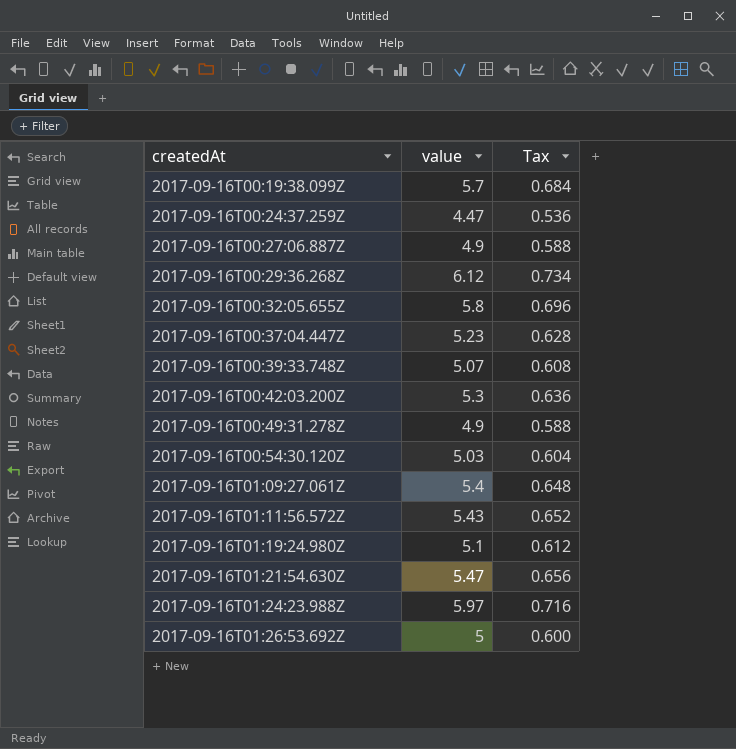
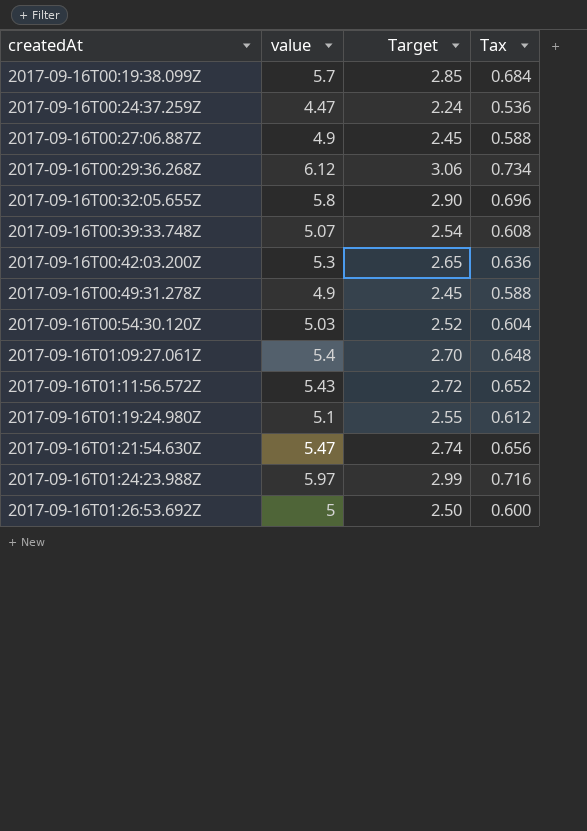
column Target | formula: none -> [value] * 0.5
row 2017-09-16T00:37:04.447Z: 5.23 | 0.628 -> none

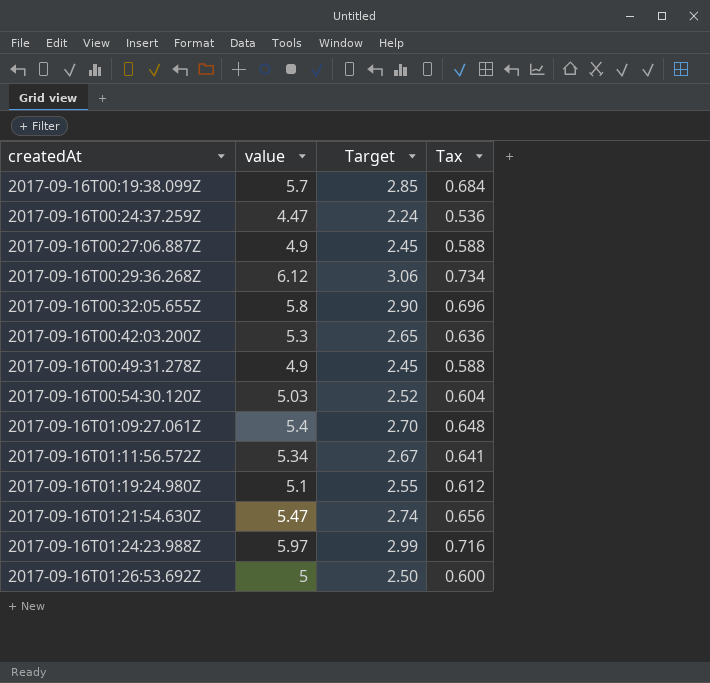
row 2017-09-16T00:39:33.748Z: 5.07 | 2.54 | 0.608 -> none
2017-09-16T01:11:56.572Z | value: 5.43 -> 5.34
2017-09-16T01:11:56.572Z | Target: 2.72 -> 2.67
2017-09-16T01:11:56.572Z | Tax: 0.652 -> 0.641

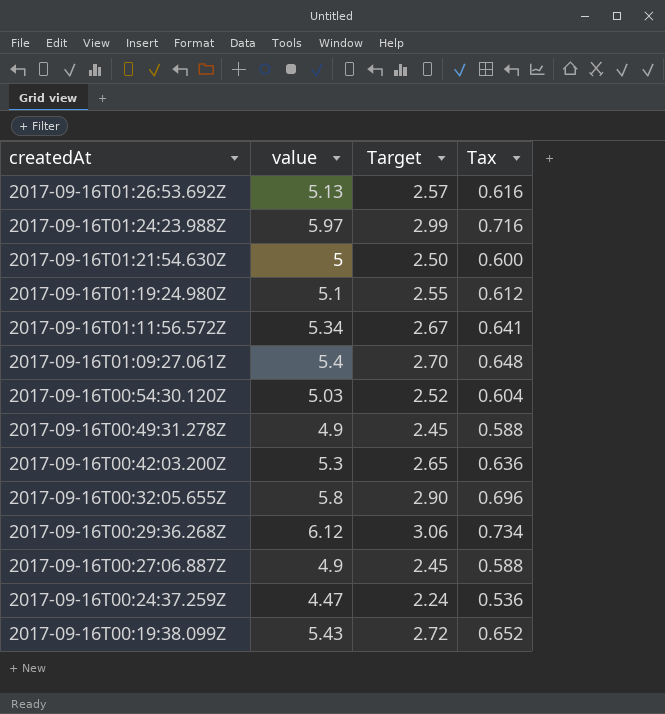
row order: createdAt ascending -> createdAt descending
2017-09-16T01:26:53.692Z | value: 5 -> 5.13
2017-09-16T01:26:53.692Z | Target: 2.50 -> 2.57
2017-09-16T01:26:53.692Z | Tax: 0.600 -> 0.616
2017-09-16T01:21:54.630Z | value: 5.47 -> 5
2017-09-16T01:21:54.630Z | Target: 2.74 -> 2.50
2017-09-16T01:21:54.630Z | Tax: 0.656 -> 0.600
2017-09-16T00:19:38.099Z | value: 5.7 -> 5.43
2017-09-16T00:19:38.099Z | Target: 2.85 -> 2.72
2017-09-16T00:19:38.099Z | Tax: 0.684 -> 0.652

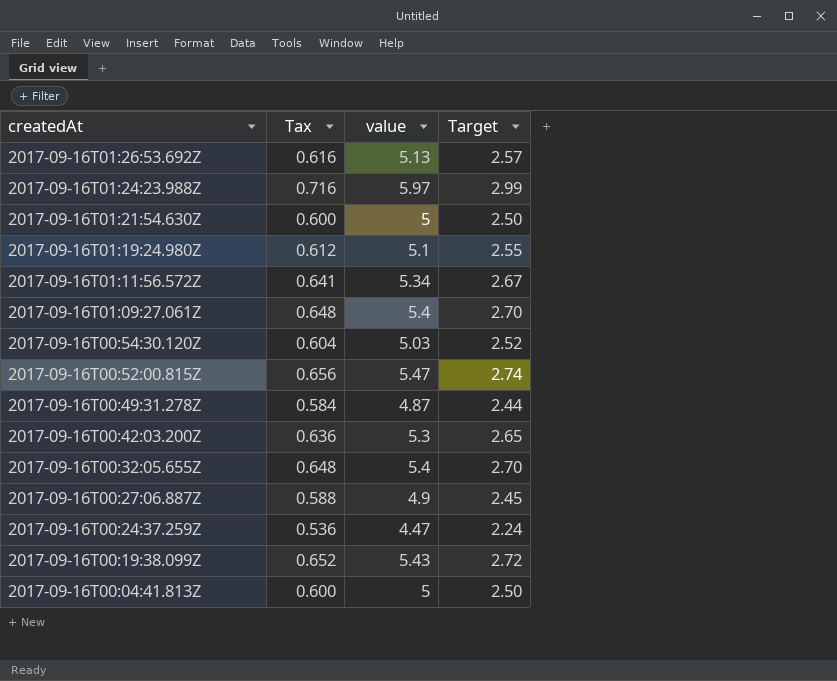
column Tax | position: 4 -> 2
row 2017-09-16T00:29:36.268Z: 6.12 | 3.06 | 0.734 -> none
row 2017-09-16T00:52:00.815Z: none -> 0.656 | 5.47 | 2.74
2017-09-16T00:49:31.278Z | Tax: 0.588 -> 0.584
2017-09-16T00:49:31.278Z | value: 4.9 -> 4.87
2017-09-16T00:49:31.278Z | Target: 2.45 -> 2.44
2017-09-16T00:32:05.655Z | Tax: 0.696 -> 0.648
2017-09-16T00:32:05.655Z | value: 5.8 -> 5.4
2017-09-16T00:32:05.655Z | Target: 2.90 -> 2.70
row 2017-09-16T00:04:41.813Z: none -> 0.600 | 5 | 2.50

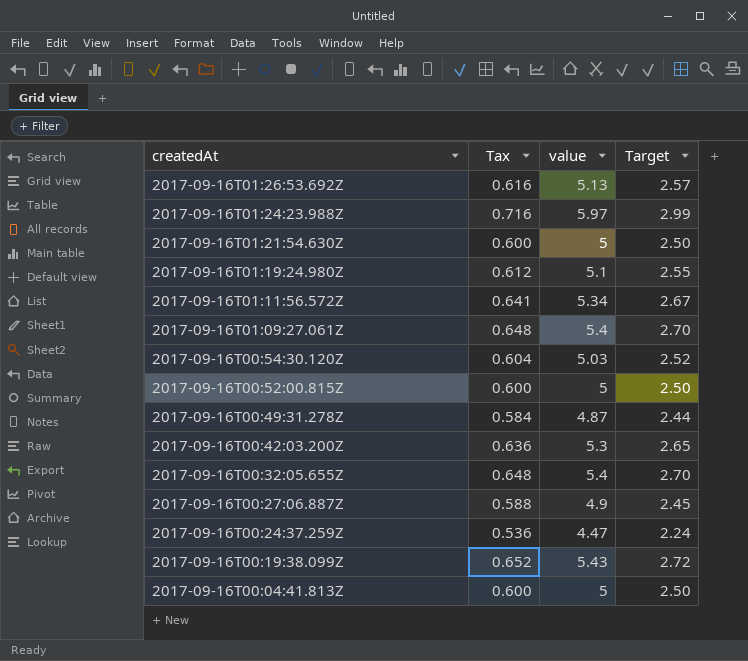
2017-09-16T00:52:00.815Z | Tax: 0.656 -> 0.600
2017-09-16T00:52:00.815Z | value: 5.47 -> 5
2017-09-16T00:52:00.815Z | Target: 2.74 -> 2.50

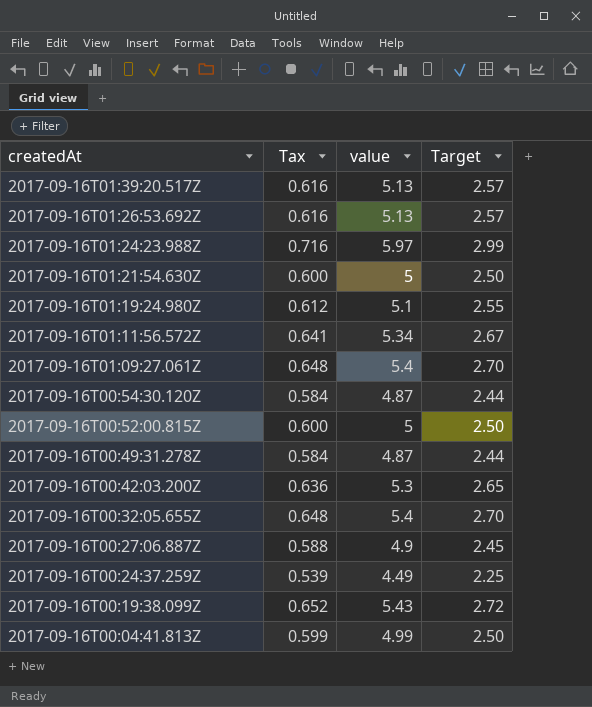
row 2017-09-16T01:39:20.517Z: none -> 0.616 | 5.13 | 2.57
2017-09-16T00:54:30.120Z | Tax: 0.604 -> 0.584
2017-09-16T00:54:30.120Z | value: 5.03 -> 4.87
2017-09-16T00:54:30.120Z | Target: 2.52 -> 2.44
2017-09-16T00:24:37.259Z | Tax: 0.536 -> 0.539
2017-09-16T00:24:37.259Z | value: 4.47 -> 4.49
2017-09-16T00:24:37.259Z | Target: 2.24 -> 2.25
2017-09-16T00:04:41.813Z | Tax: 0.600 -> 0.599
2017-09-16T00:04:41.813Z | value: 5 -> 4.99

